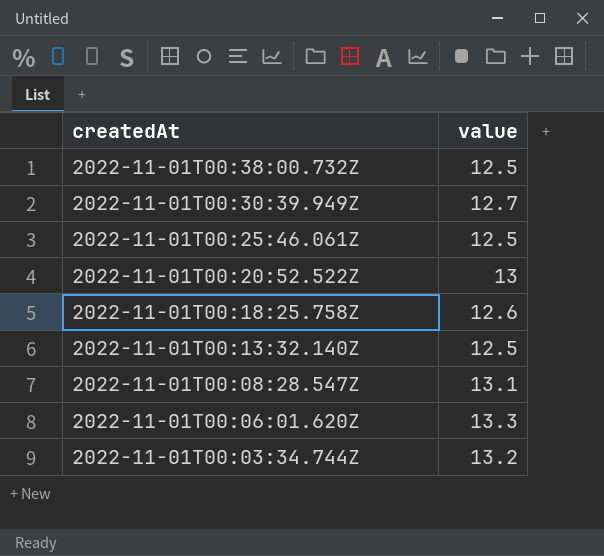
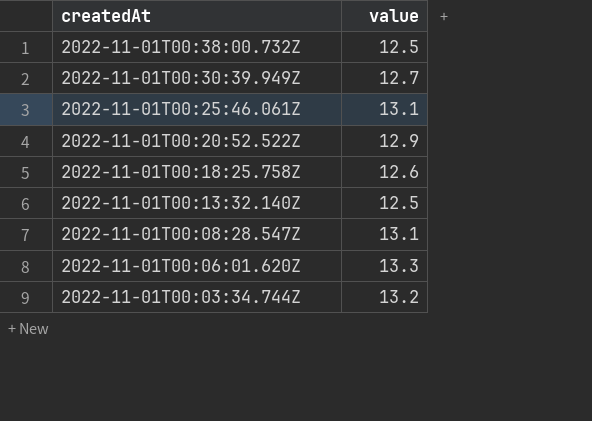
2022-11-01T00:25:46.061Z | value: 12.5 -> 13.1
2022-11-01T00:20:52.522Z | value: 13 -> 12.9

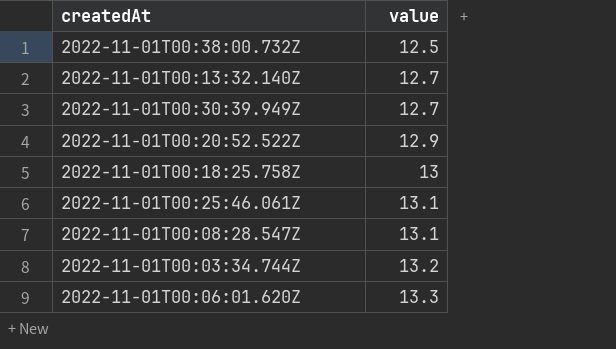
row order: createdAt descending -> value ascending
2022-11-01T00:13:32.140Z | value: 12.5 -> 12.7
2022-11-01T00:18:25.758Z | value: 12.6 -> 13

